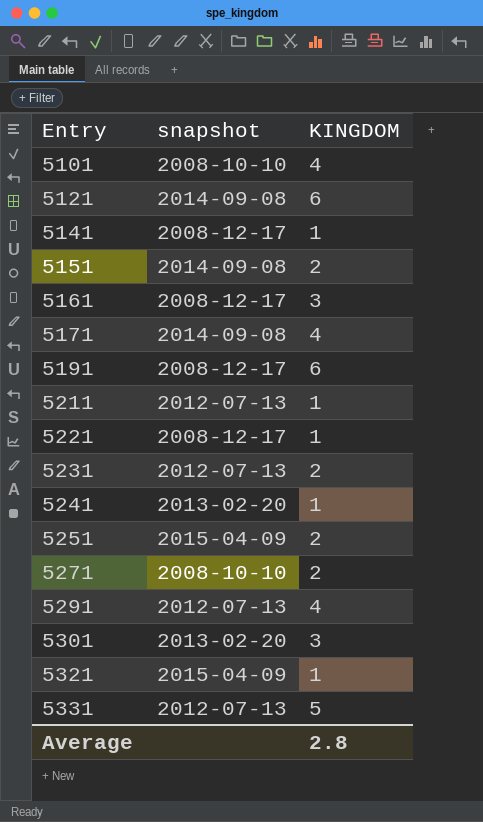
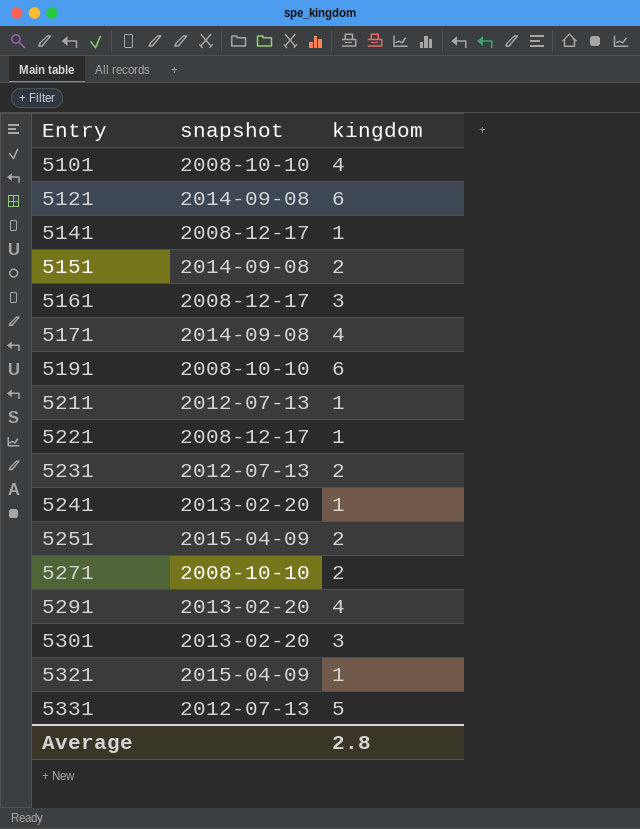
column name: KINGDOM -> kingdom
5191 | snapshot: 2008-12-17 -> 2008-10-10
5291 | snapshot: 2012-07-13 -> 2013-02-20

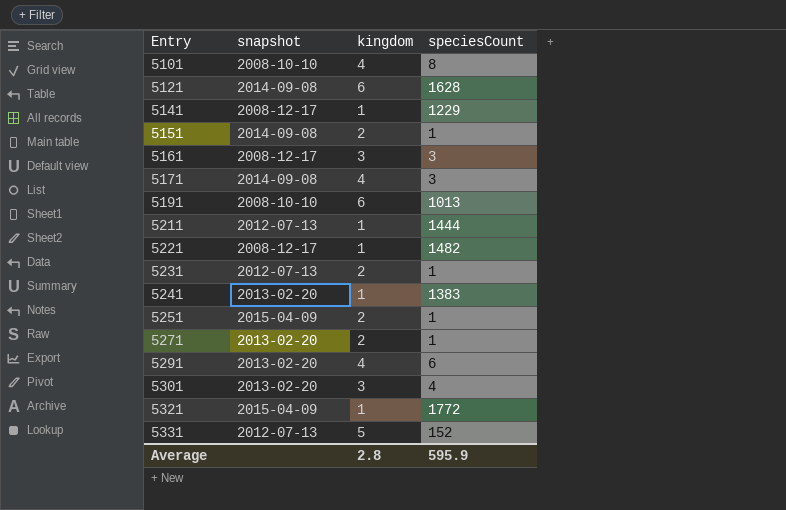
column speciesCount | position: none -> 4
5271 | snapshot: 2008-10-10 -> 2013-02-20

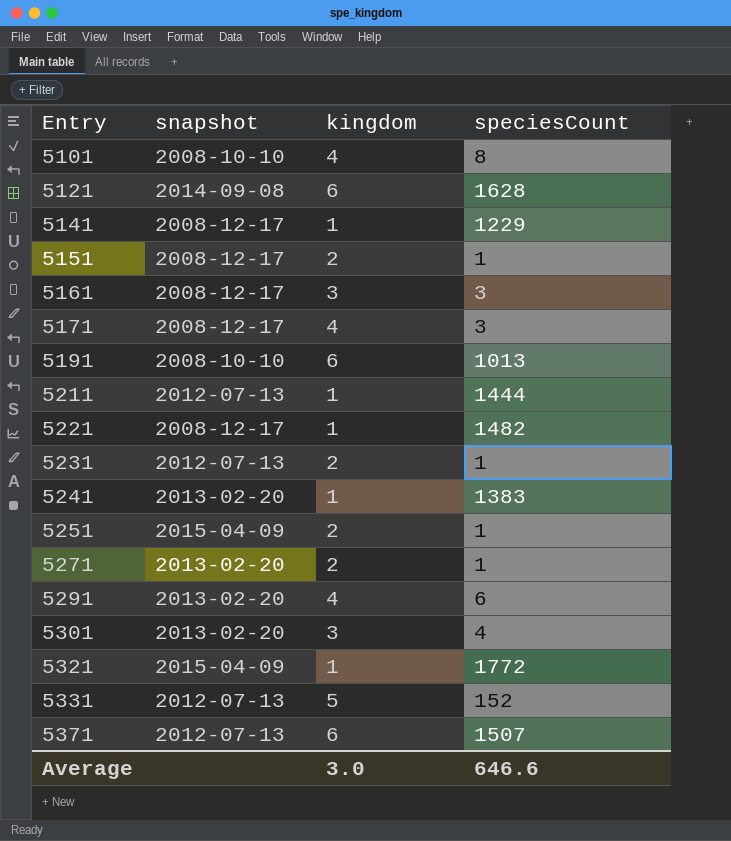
5151 | snapshot: 2014-09-08 -> 2008-12-17
5171 | snapshot: 2014-09-08 -> 2008-12-17
row 5371: none -> 2012-07-13 | 6 | 1507
Average | kingdom: 2.8 -> 3.0
Average | speciesCount: 595.9 -> 646.6

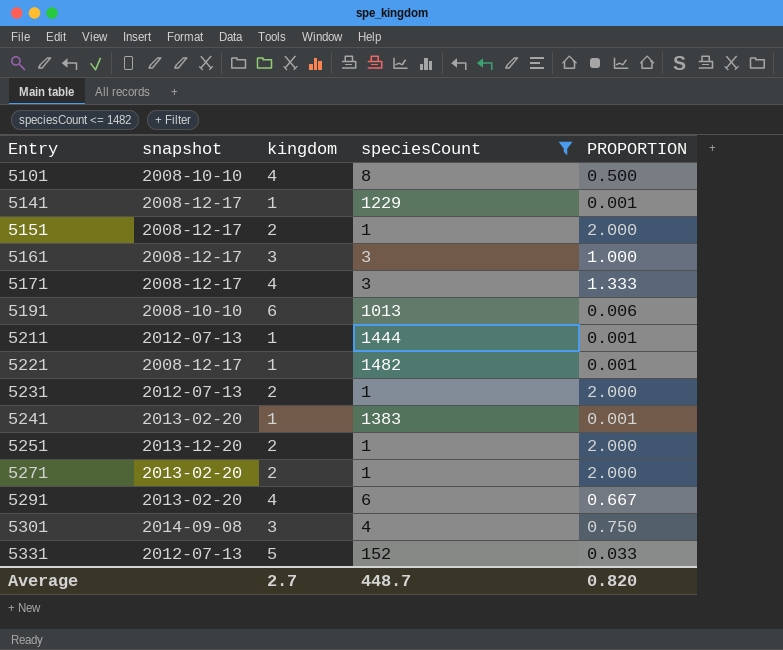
filter: none -> speciesCount <= 1482
column PROPORTION | formula: none -> [kingdom] / [speciesCount]
5251 | snapshot: 2015-04-09 -> 2013-12-20
5301 | snapshot: 2013-02-20 -> 2014-09-08
Average | kingdom: 3.0 -> 2.7
Average | speciesCount: 646.6 -> 448.7

